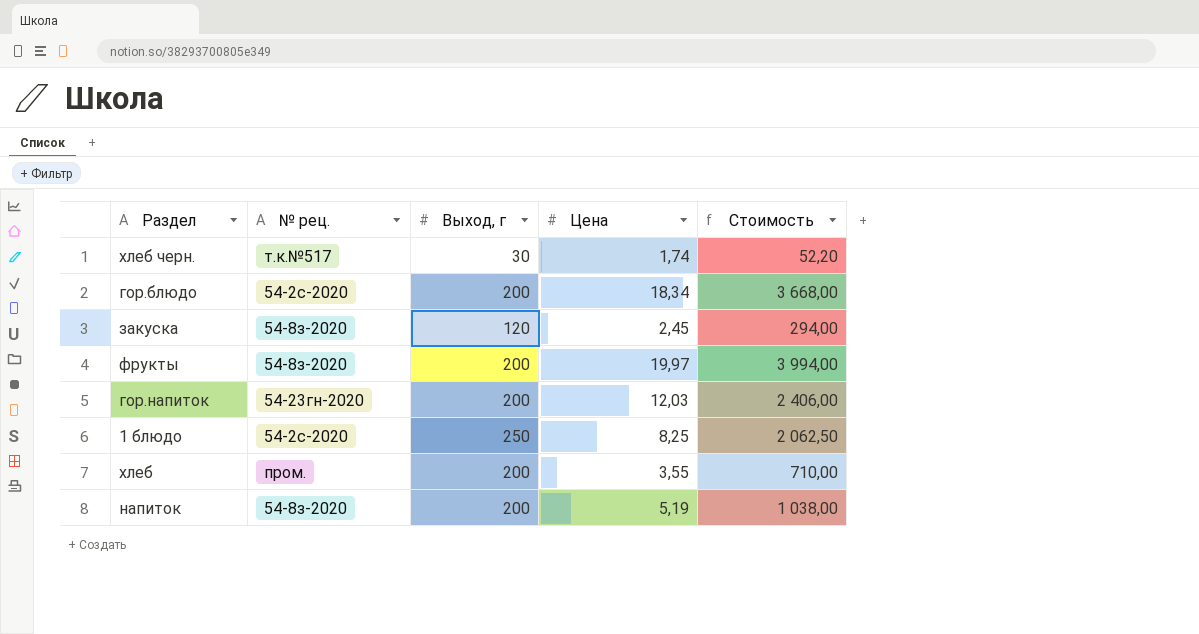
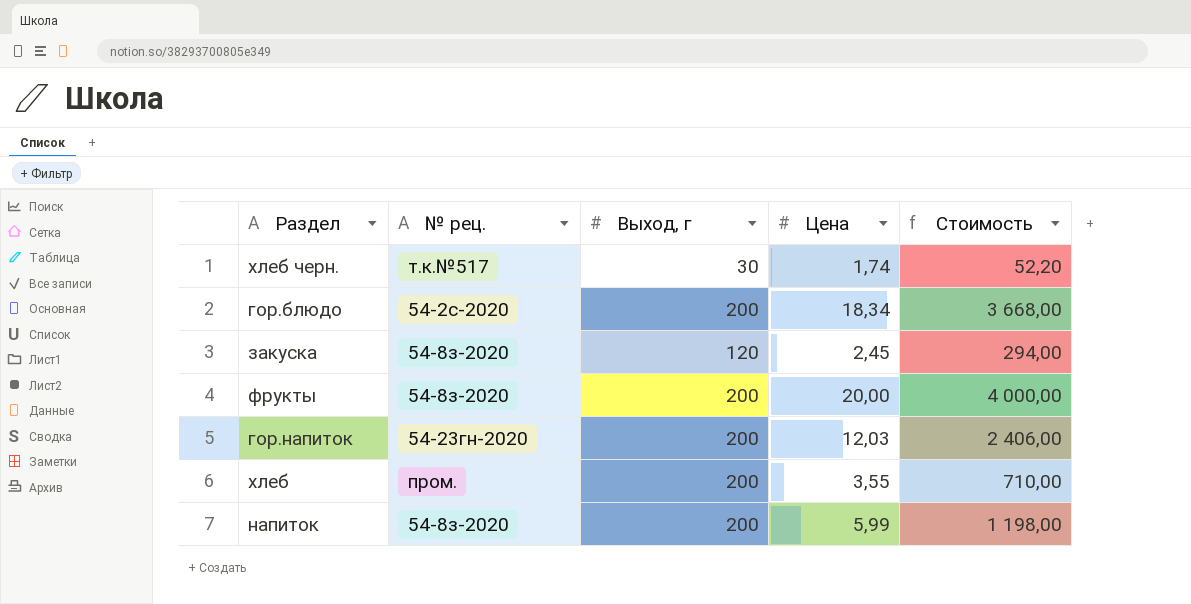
row 1 блюдо: 54-2с-2020 | 250 | 8,25 | 2 062,50 -> none
фрукты | Цена: 19,97 -> 20,00
фрукты | Стоимость: 3 994,00 -> 4 000,00
напиток | Цена: 5,19 -> 5,99
напиток | Стоимость: 1 038,00 -> 1 198,00

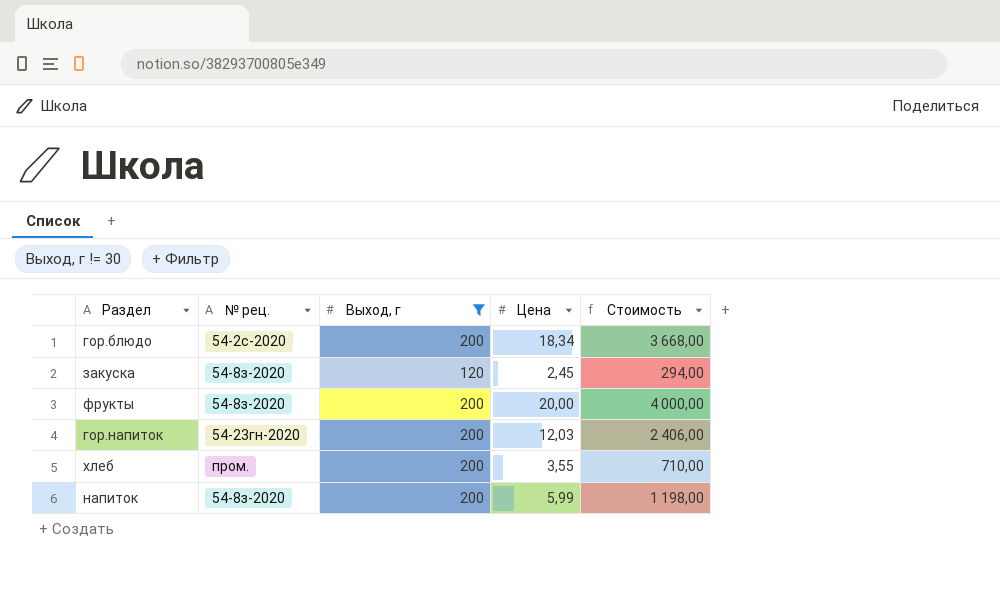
filter: none -> Выход, г != 30

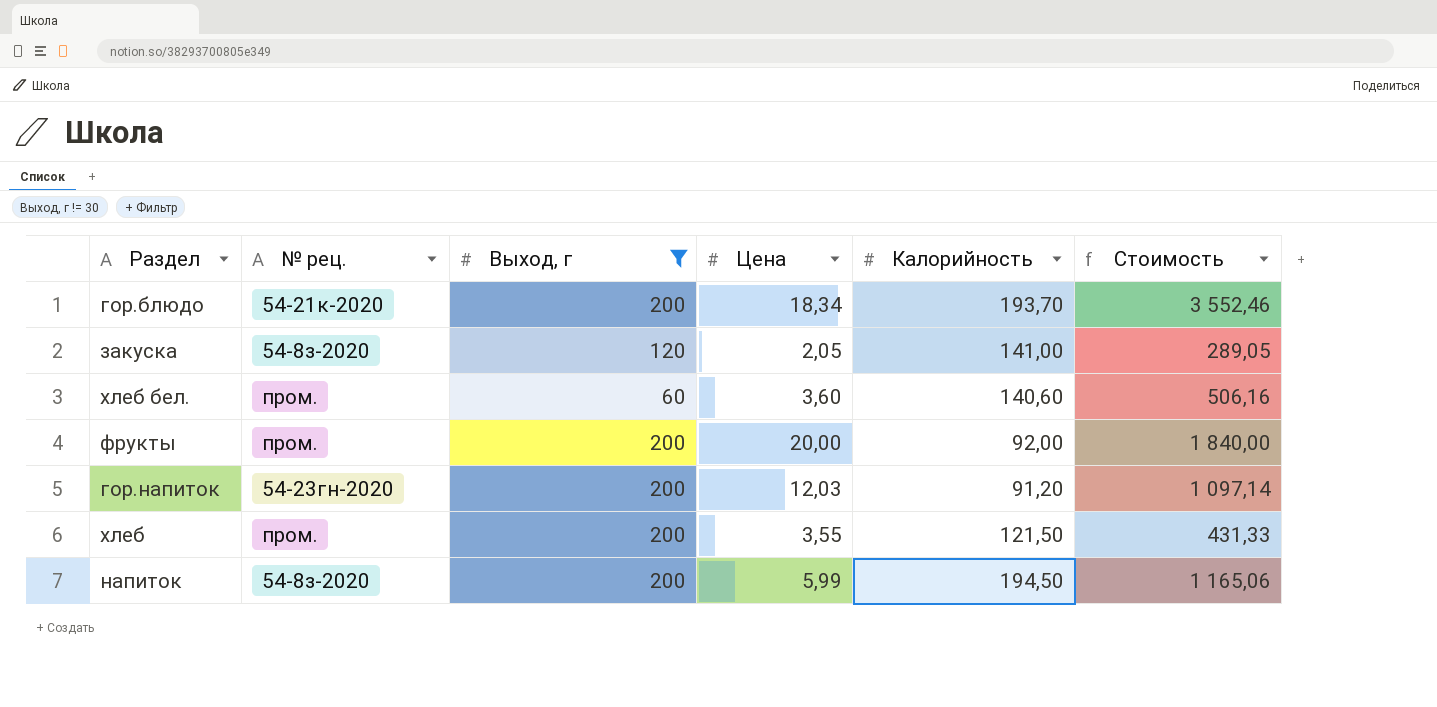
column Калорийность | position: none -> 5
column Стоимость | formula: [Выход, г] * [Цена] -> [Цена] * [Калорийность]
гор.блюдо | № рец.: 54-2с-2020 -> 54-21к-2020
закуска | Цена: 2,45 -> 2,05
row хлеб бел.: none -> пром. | 60 | 3,60 | 140,60 | 506,16
фрукты | № рец.: 54-8з-2020 -> пром.

